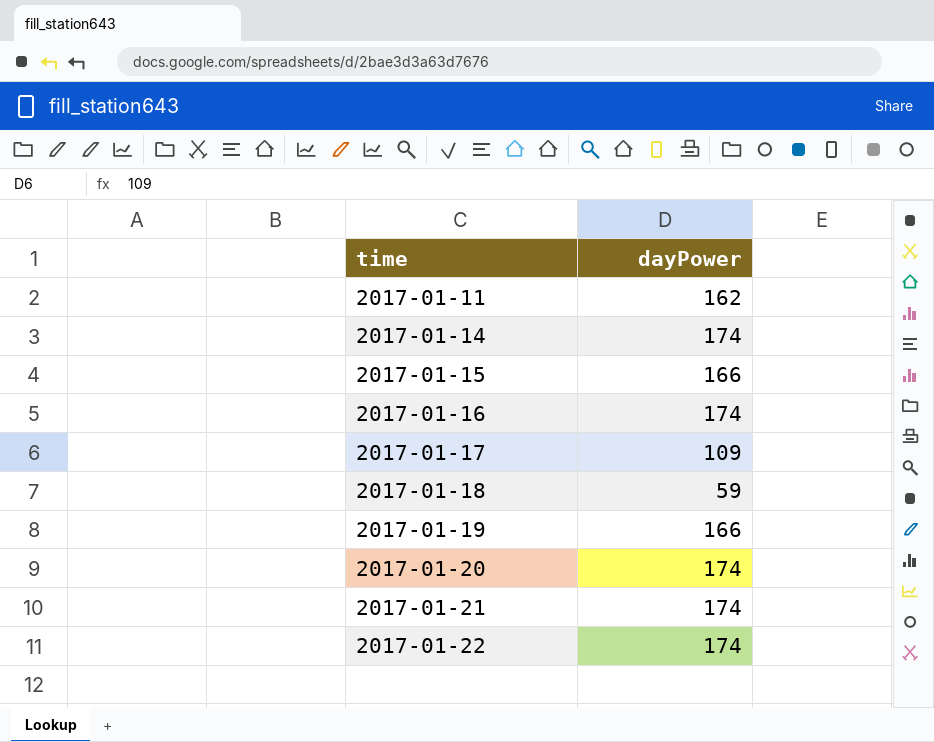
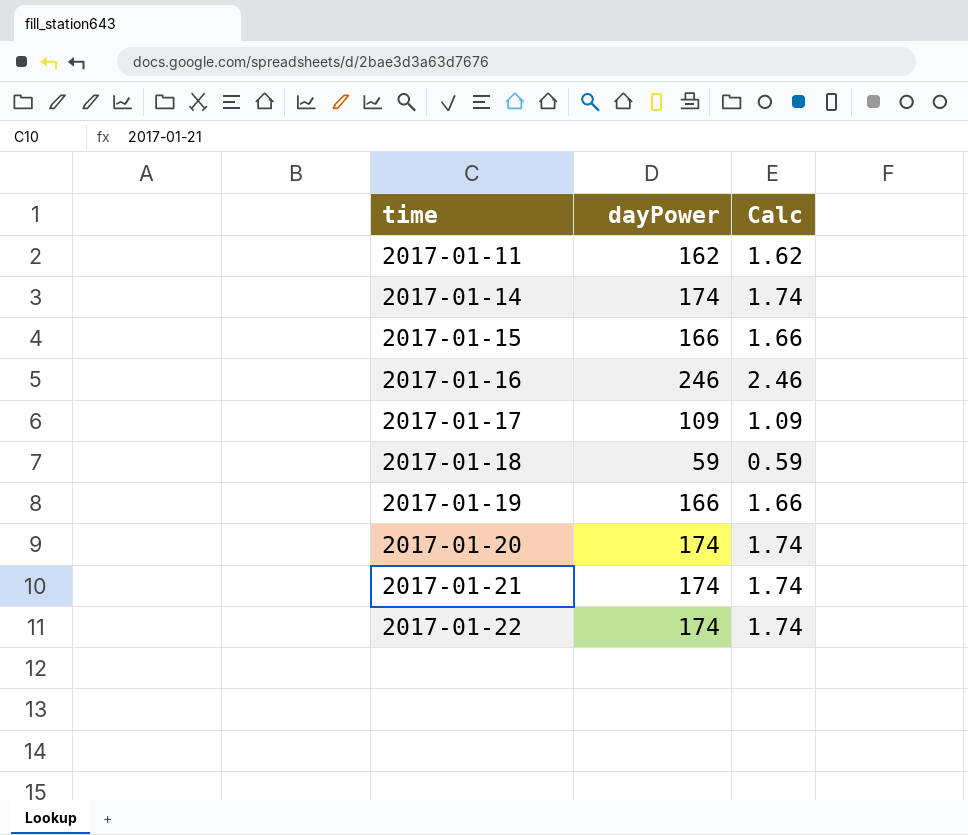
column Calc | formula: none -> [dayPower] * 0.01
2017-01-16 | dayPower: 174 -> 246

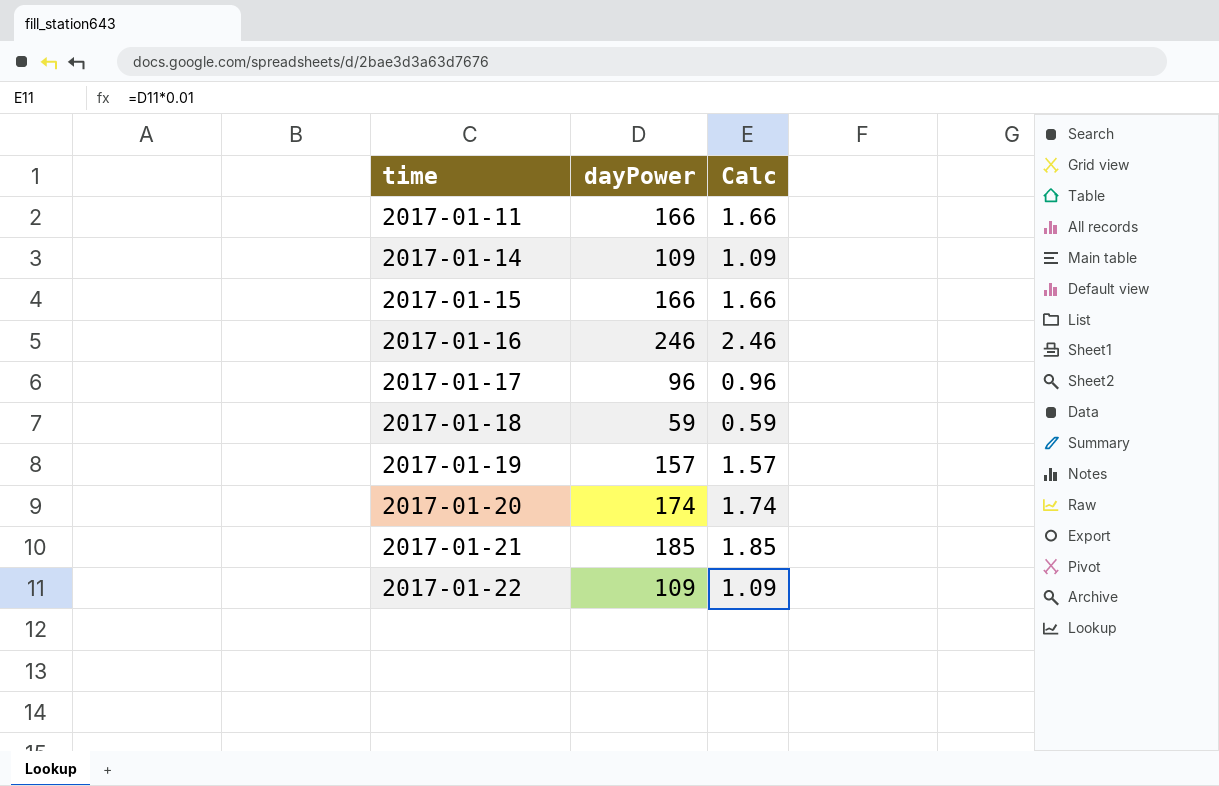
2017-01-11 | dayPower: 162 -> 166
2017-01-11 | Calc: 1.62 -> 1.66
2017-01-14 | dayPower: 174 -> 109
2017-01-14 | Calc: 1.74 -> 1.09
2017-01-17 | dayPower: 109 -> 96
2017-01-17 | Calc: 1.09 -> 0.96
2017-01-19 | dayPower: 166 -> 157
2017-01-19 | Calc: 1.66 -> 1.57
2017-01-21 | dayPower: 174 -> 185
2017-01-21 | Calc: 1.74 -> 1.85
2017-01-22 | dayPower: 174 -> 109
2017-01-22 | Calc: 1.74 -> 1.09

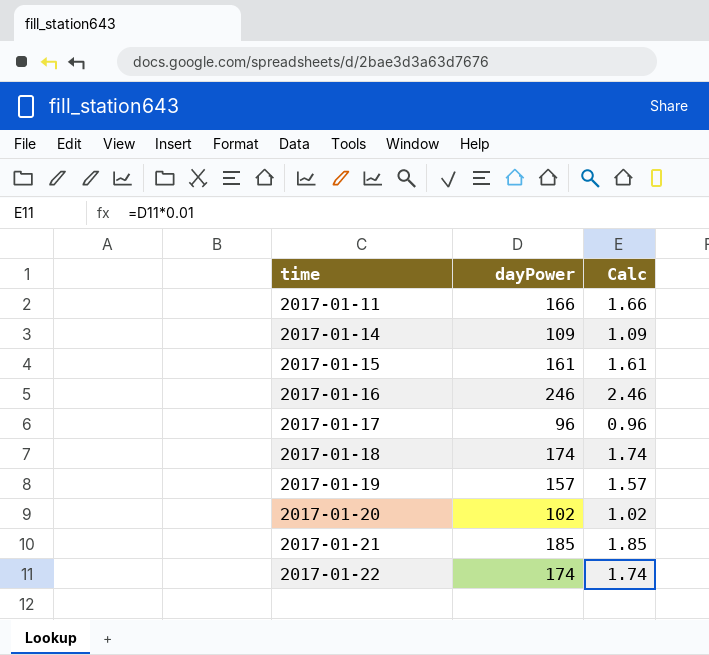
2017-01-15 | dayPower: 166 -> 161
2017-01-15 | Calc: 1.66 -> 1.61
2017-01-18 | dayPower: 59 -> 174
2017-01-18 | Calc: 0.59 -> 1.74
2017-01-20 | dayPower: 174 -> 102
2017-01-20 | Calc: 1.74 -> 1.02
2017-01-22 | dayPower: 109 -> 174
2017-01-22 | Calc: 1.09 -> 1.74

